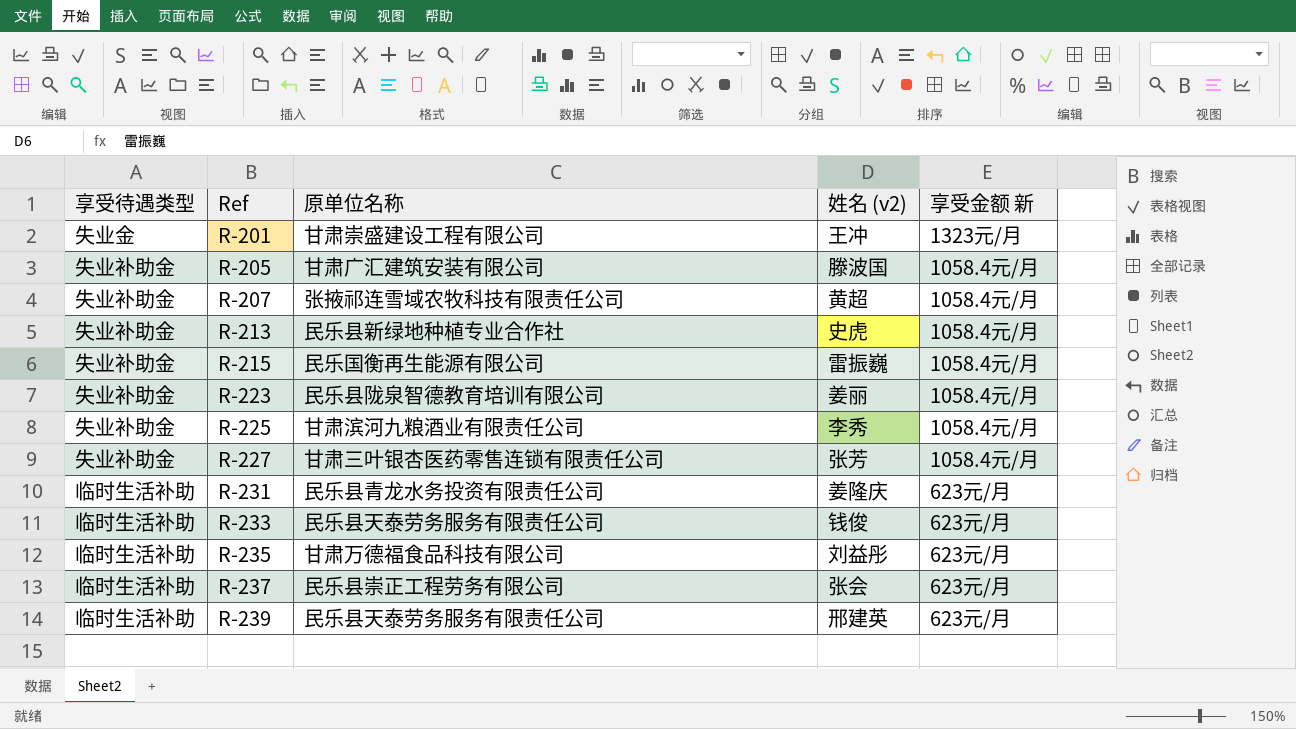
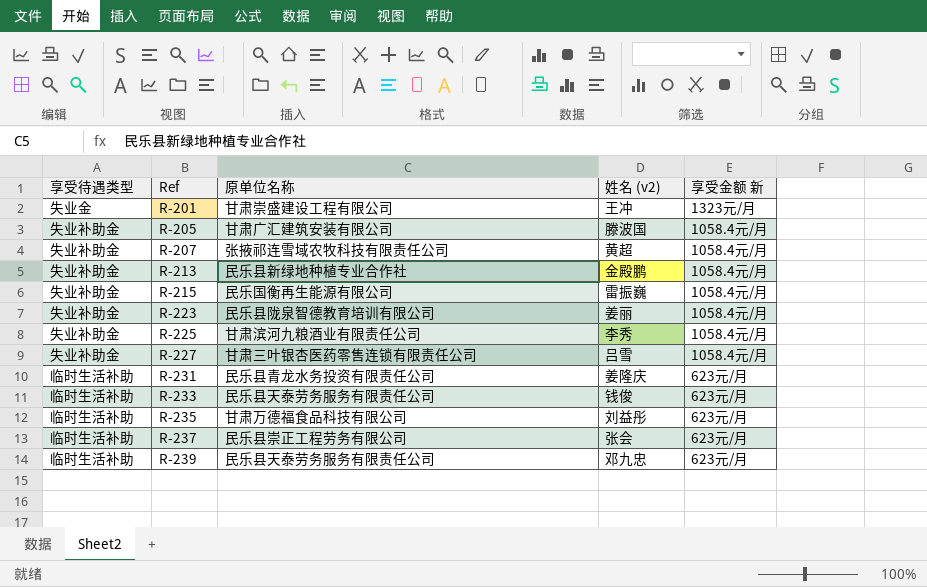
R-213 | 姓名 (v2): 史虎 -> 金殿鹏
R-227 | 姓名 (v2): 张芳 -> 吕雪
R-239 | 姓名 (v2): 邢建英 -> 邓九忠

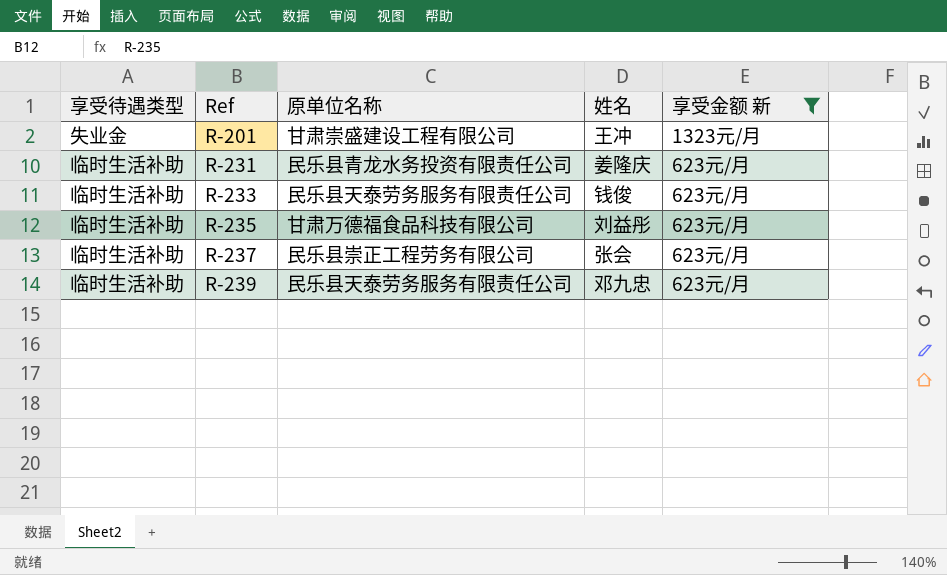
filter: none -> 享受金额 新 != 1058.4元/月
column name: 姓名 (v2) -> 姓名

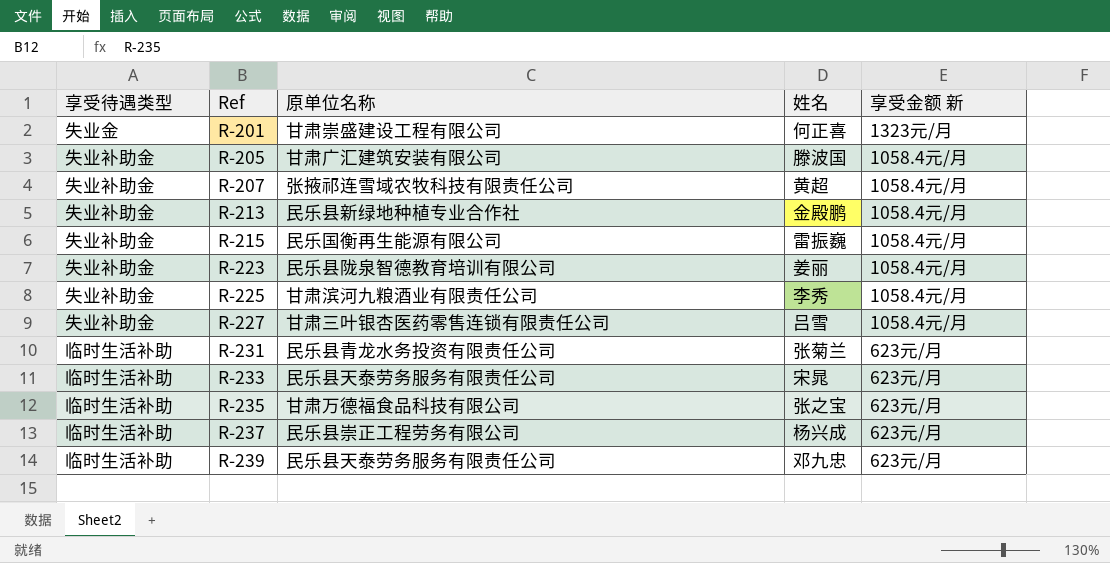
filter: 享受金额 新 != 1058.4元/月 -> none
R-201 | 姓名: 王冲 -> 何正喜
R-231 | 姓名: 姜隆庆 -> 张菊兰
R-233 | 姓名: 钱俊 -> 宋晁
R-235 | 姓名: 刘益彤 -> 张之宝
R-237 | 姓名: 张会 -> 杨兴成

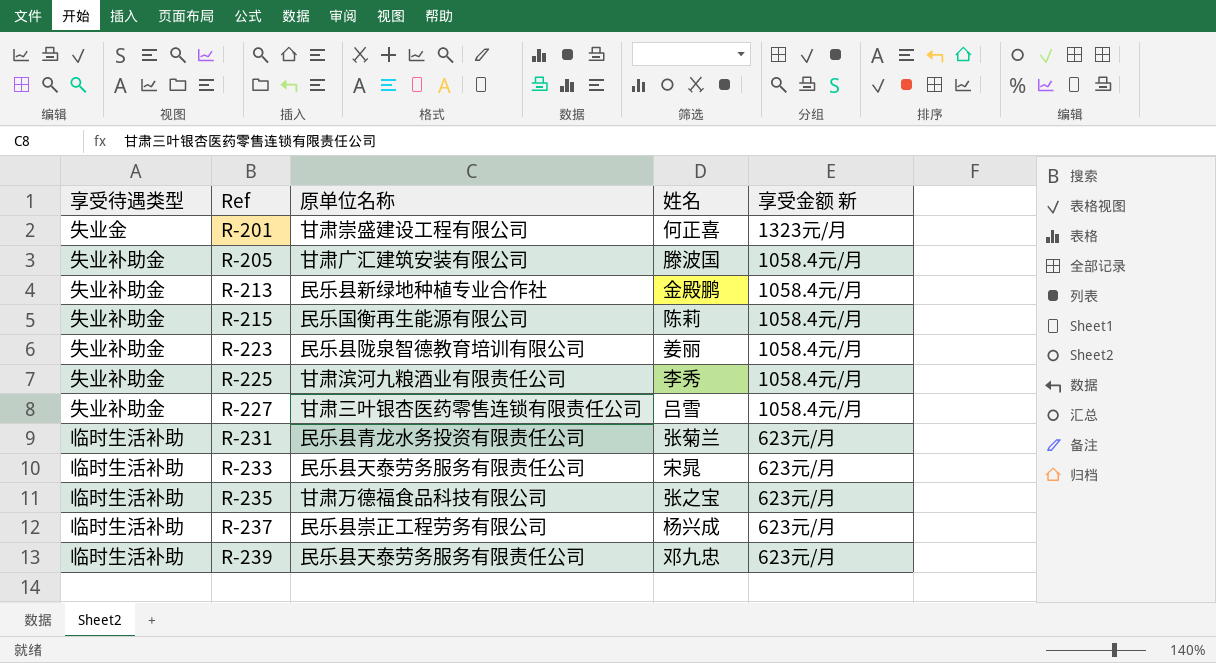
row R-207: 失业补助金 | 张掖祁连雪域农牧科技有限责任公司 | 黄超 | 1058.4元/月 -> none
R-215 | 姓名: 雷振巍 -> 陈莉

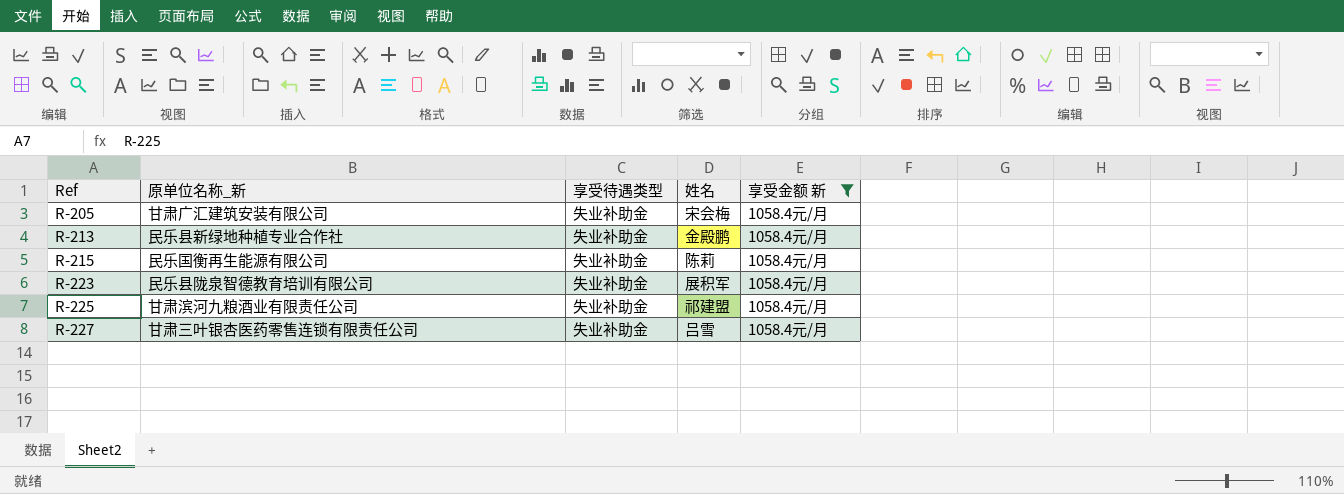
filter: none -> 享受金额 新 = 1058.4元/月
column name: 原单位名称 -> 原单位名称_新
column 享受待遇类型 | position: 1 -> 3
R-205 | 姓名: 滕波国 -> 宋会梅
R-223 | 姓名: 姜丽 -> 展积军
R-225 | 姓名: 李秀 -> 祁建盟

